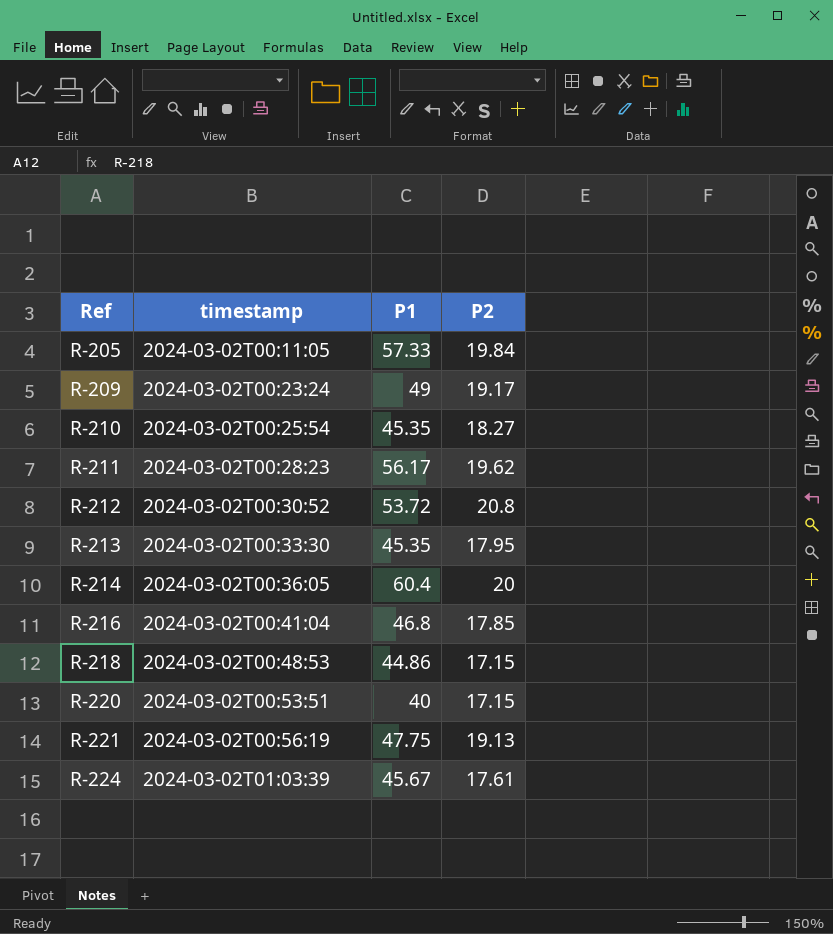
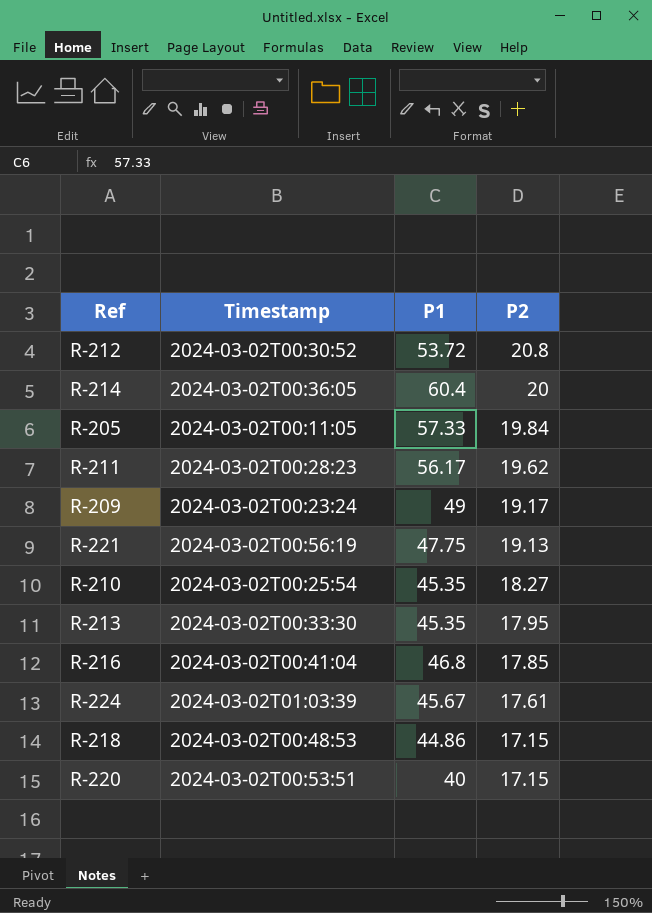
row order: Ref ascending -> P2 descending
column name: timestamp -> Timestamp

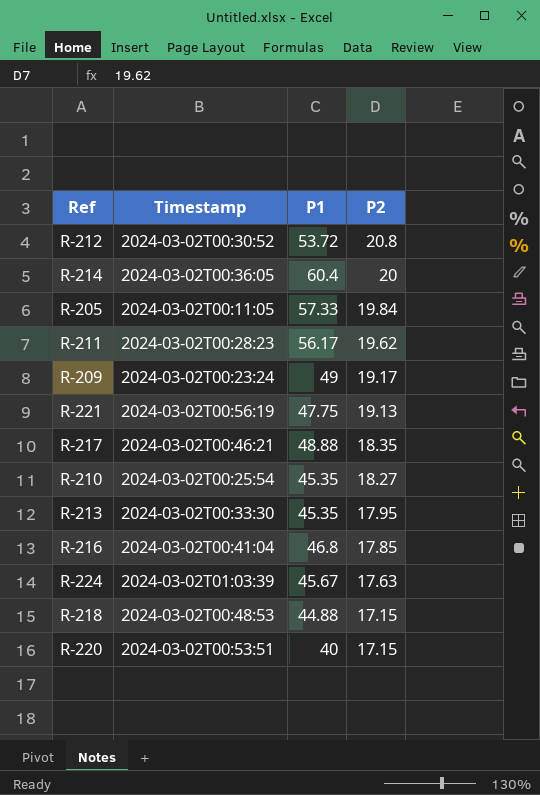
row R-217: none -> 2024-03-02T00:46:21 | 48.88 | 18.35
R-224 | P2: 17.61 -> 17.63
R-218 | P1: 44.86 -> 44.88

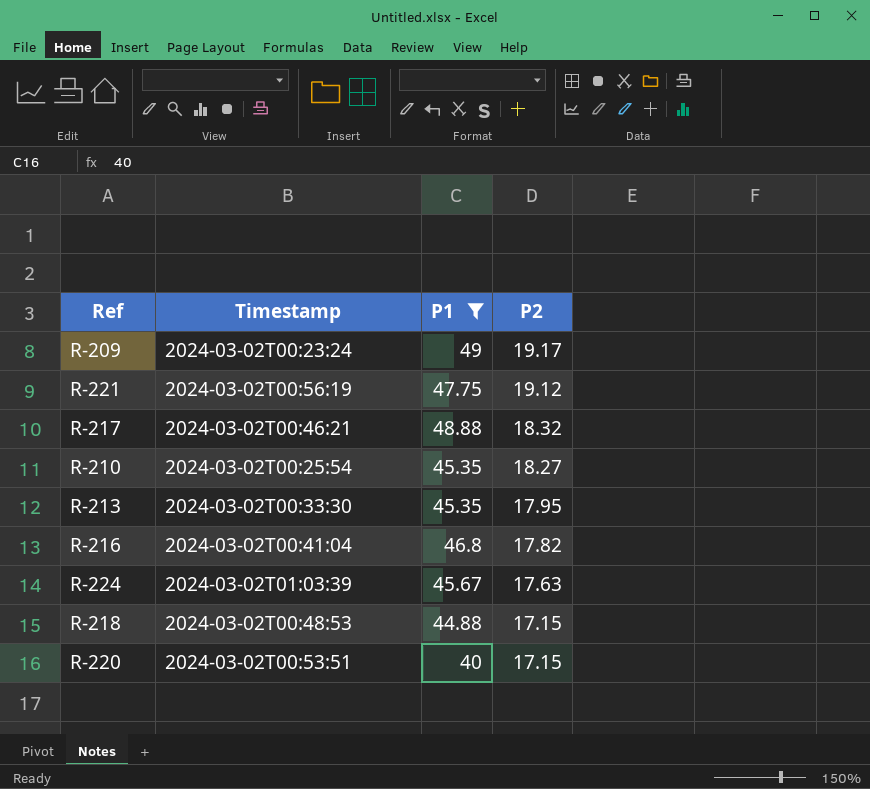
filter: none -> P1 <= 49
R-221 | P2: 19.13 -> 19.12
R-217 | P2: 18.35 -> 18.32
R-216 | P2: 17.85 -> 17.82

